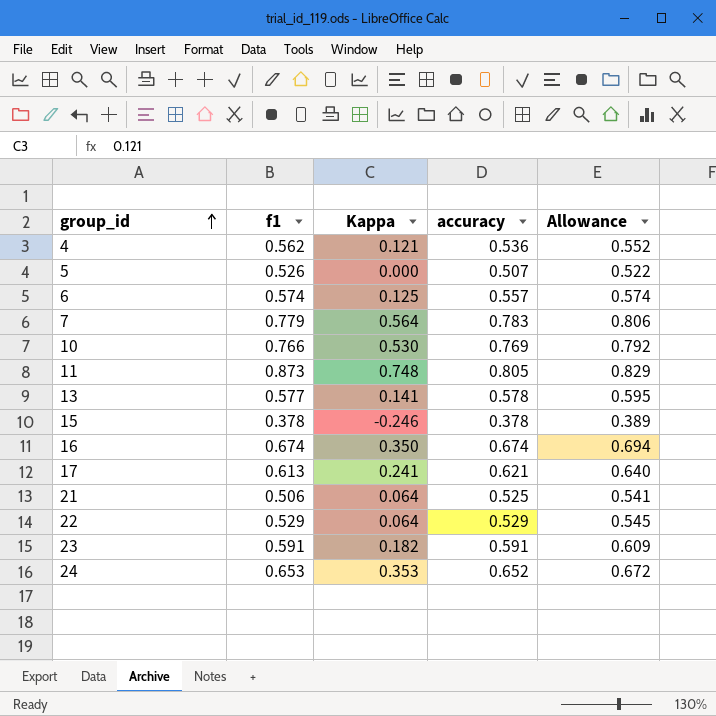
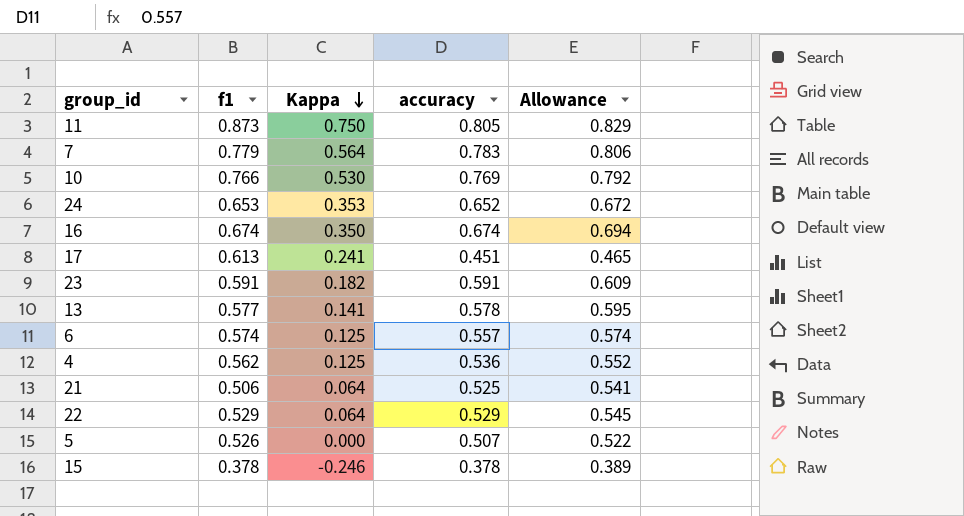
row order: group_id ascending -> Kappa descending
11 | Kappa: 0.748 -> 0.750
17 | accuracy: 0.621 -> 0.451
17 | Allowance: 0.640 -> 0.465
4 | Kappa: 0.121 -> 0.125

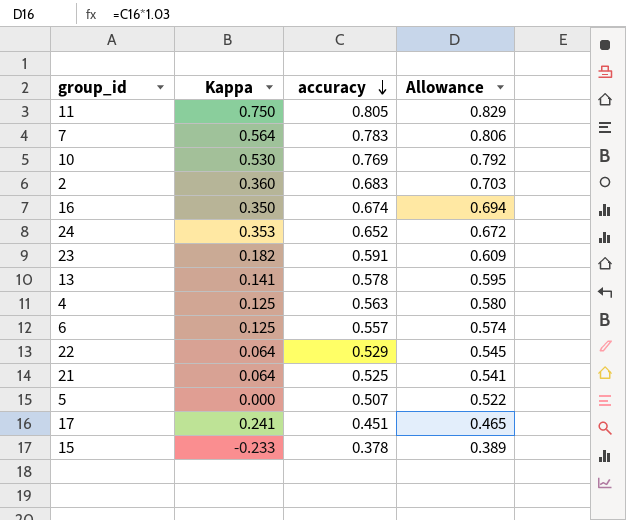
row order: Kappa descending -> accuracy descending
column f1 | position: 2 -> none
row 2: none -> 0.360 | 0.683 | 0.703
4 | accuracy: 0.536 -> 0.563
4 | Allowance: 0.552 -> 0.580
15 | Kappa: -0.246 -> -0.233

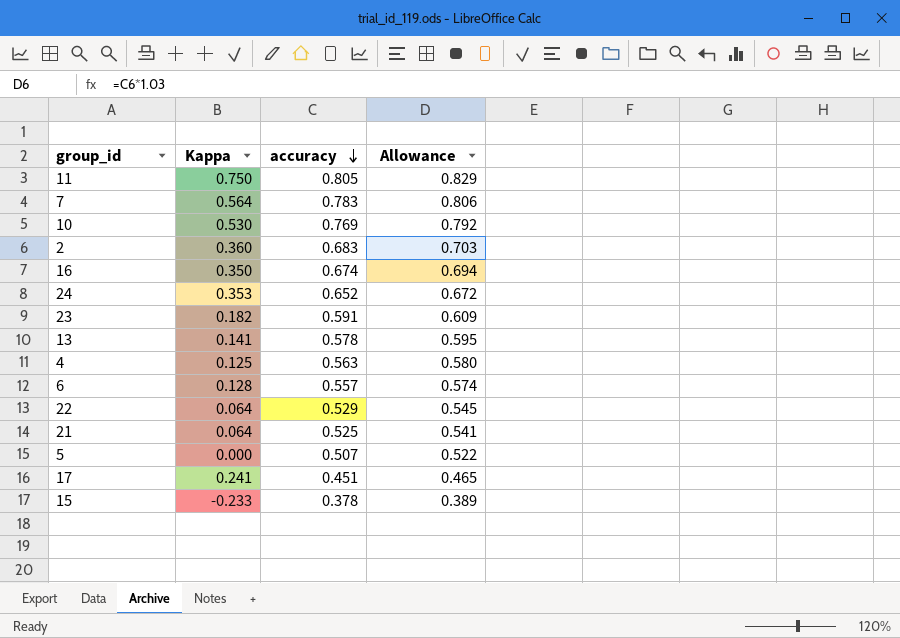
6 | Kappa: 0.125 -> 0.128

